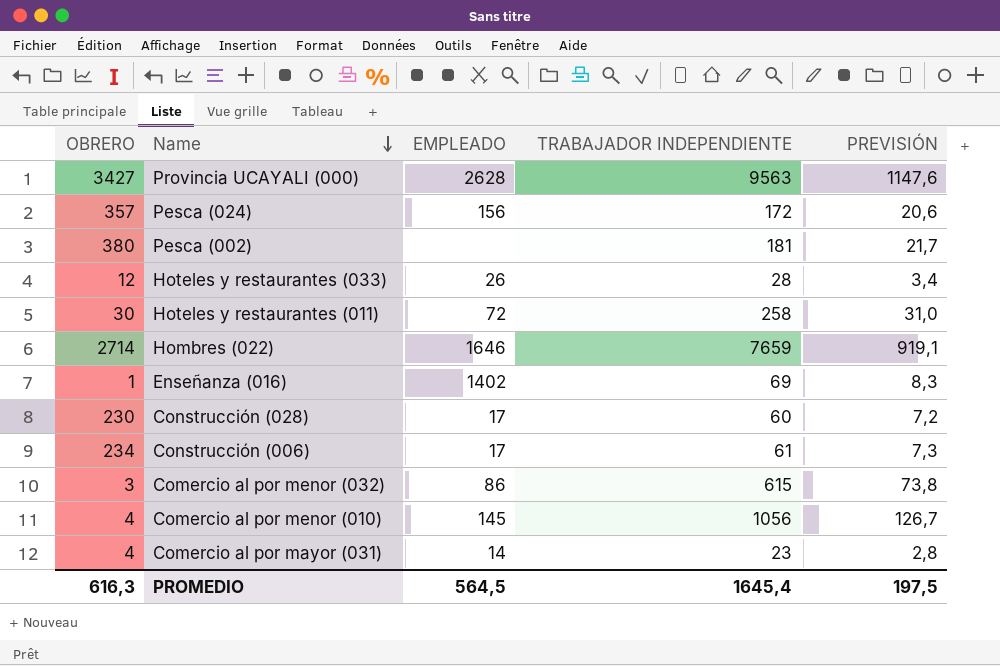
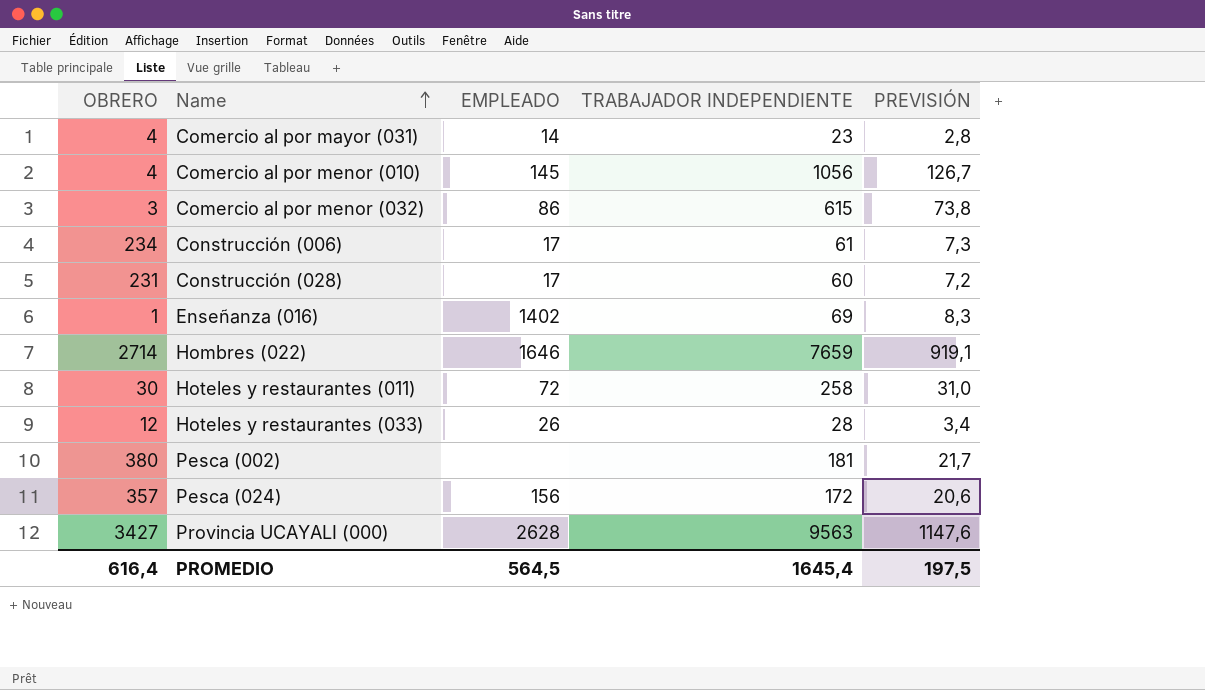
row order: Name descending -> Name ascending
Construcción (028) | OBRERO: 230 -> 231
PROMEDIO | OBRERO: 616,3 -> 616,4

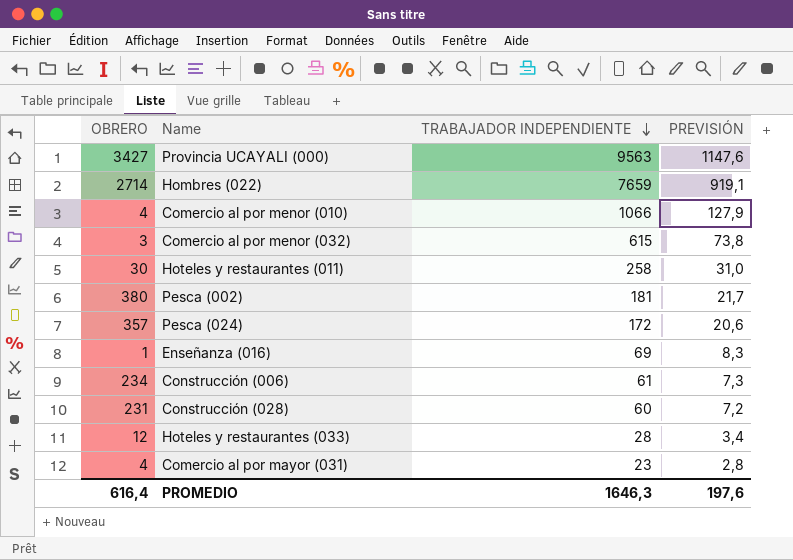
row order: Name ascending -> TRABAJADOR INDEPENDIENTE descending
column EMPLEADO | position: 3 -> none
Comercio al por menor (010) | TRABAJADOR INDEPENDIENTE: 1056 -> 1066
Comercio al por menor (010) | PREVISIÓN: 126,7 -> 127,9
PROMEDIO | TRABAJADOR INDEPENDIENTE: 1645,4 -> 1646,3
PROMEDIO | PREVISIÓN: 197,5 -> 197,6

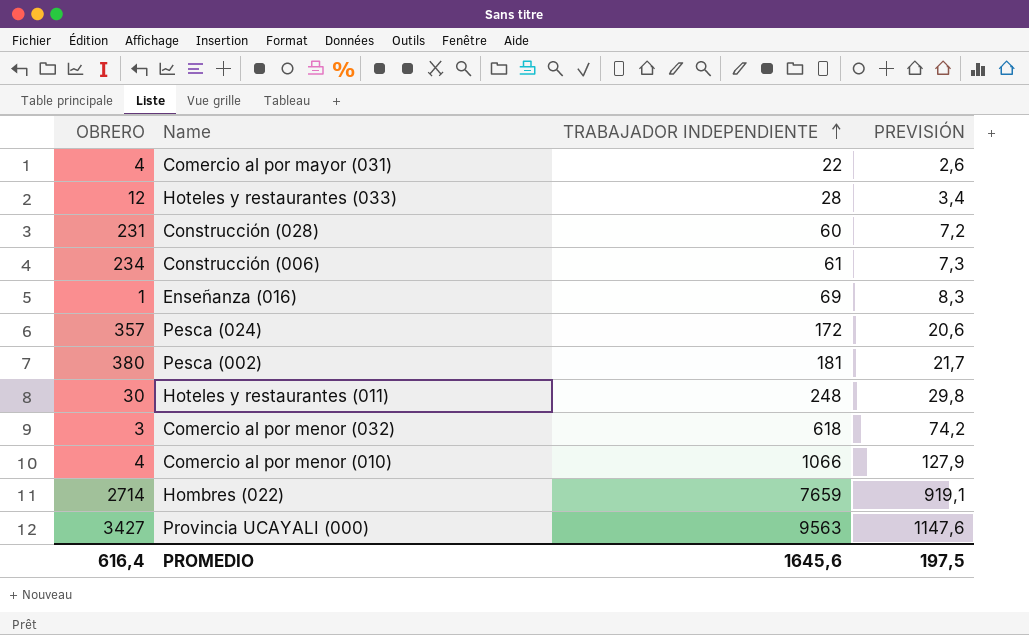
row order: TRABAJADOR INDEPENDIENTE descending -> TRABAJADOR INDEPENDIENTE ascending
Comercio al por mayor (031) | TRABAJADOR INDEPENDIENTE: 23 -> 22
Comercio al por mayor (031) | PREVISIÓN: 2,8 -> 2,6
Hoteles y restaurantes (011) | TRABAJADOR INDEPENDIENTE: 258 -> 248
Hoteles y restaurantes (011) | PREVISIÓN: 31,0 -> 29,8
Comercio al por menor (032) | TRABAJADOR INDEPENDIENTE: 615 -> 618
Comercio al por menor (032) | PREVISIÓN: 73,8 -> 74,2
PROMEDIO | TRABAJADOR INDEPENDIENTE: 1646,3 -> 1645,6
PROMEDIO | PREVISIÓN: 197,6 -> 197,5

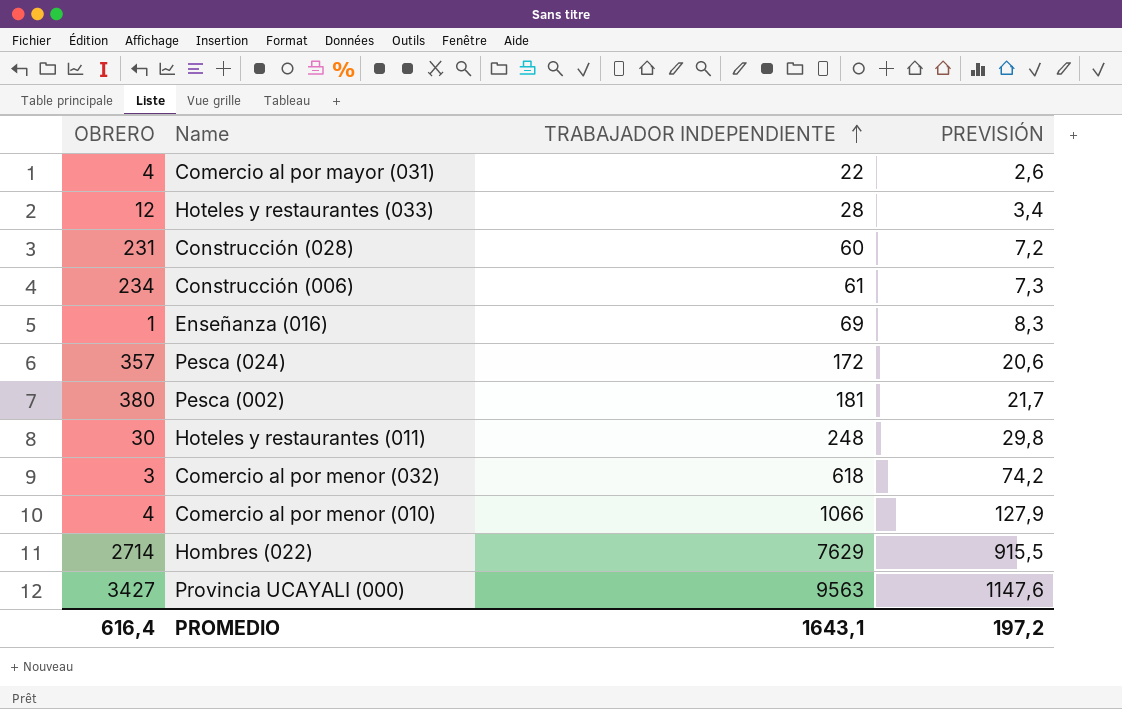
Hombres (022) | TRABAJADOR INDEPENDIENTE: 7659 -> 7629
Hombres (022) | PREVISIÓN: 919,1 -> 915,5
PROMEDIO | TRABAJADOR INDEPENDIENTE: 1645,6 -> 1643,1
PROMEDIO | PREVISIÓN: 197,5 -> 197,2

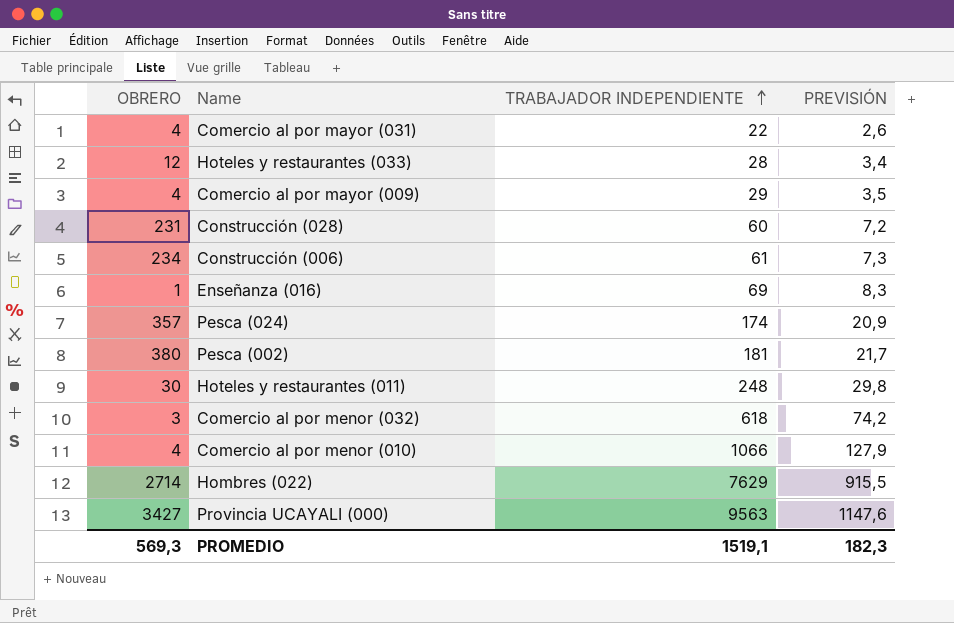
row Comercio al por mayor (009): none -> 4 | 29 | 3,5
Pesca (024) | TRABAJADOR INDEPENDIENTE: 172 -> 174
Pesca (024) | PREVISIÓN: 20,6 -> 20,9
PROMEDIO | OBRERO: 616,4 -> 569,3
PROMEDIO | TRABAJADOR INDEPENDIENTE: 1643,1 -> 1519,1
PROMEDIO | PREVISIÓN: 197,2 -> 182,3

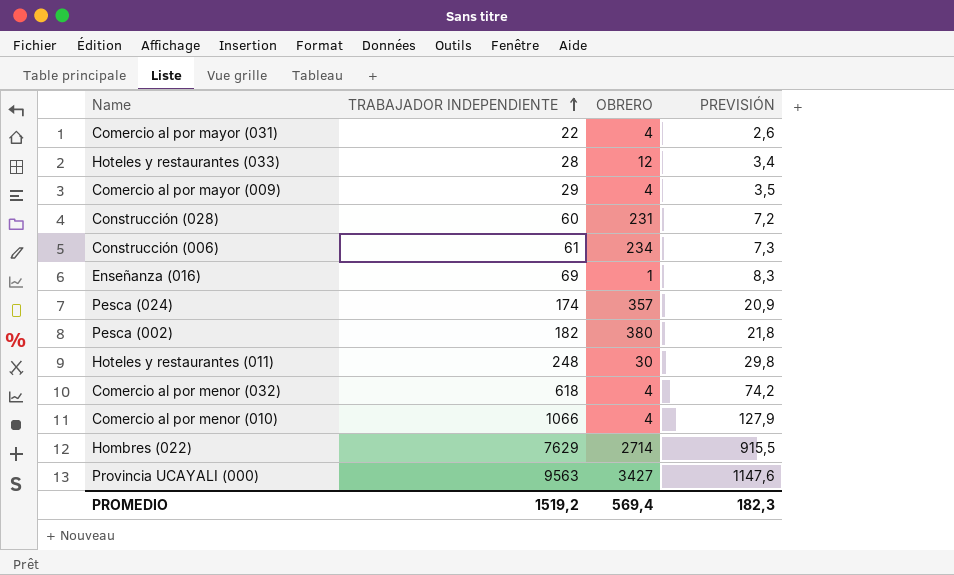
column OBRERO | position: 1 -> 3
Pesca (002) | TRABAJADOR INDEPENDIENTE: 181 -> 182
Pesca (002) | PREVISIÓN: 21,7 -> 21,8
Comercio al por menor (032) | OBRERO: 3 -> 4
PROMEDIO | TRABAJADOR INDEPENDIENTE: 1519,1 -> 1519,2
PROMEDIO | OBRERO: 569,3 -> 569,4

